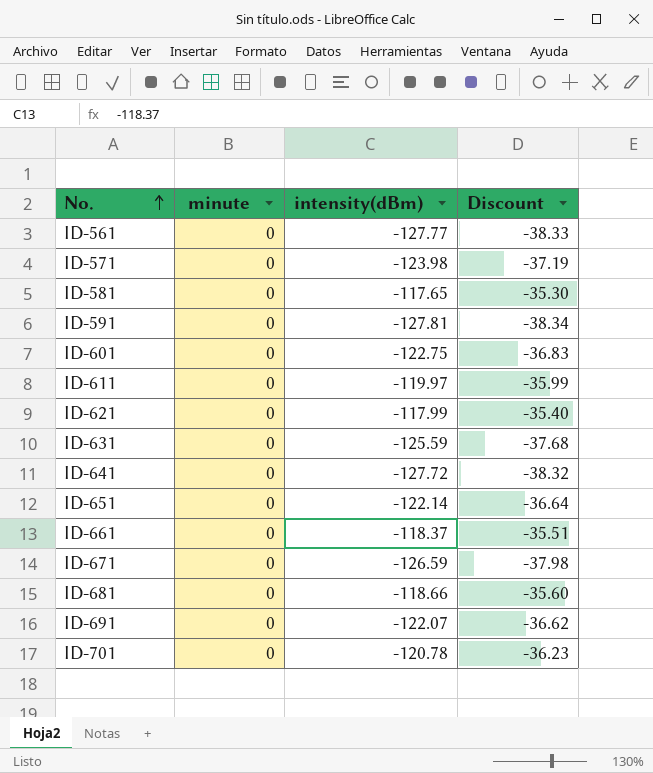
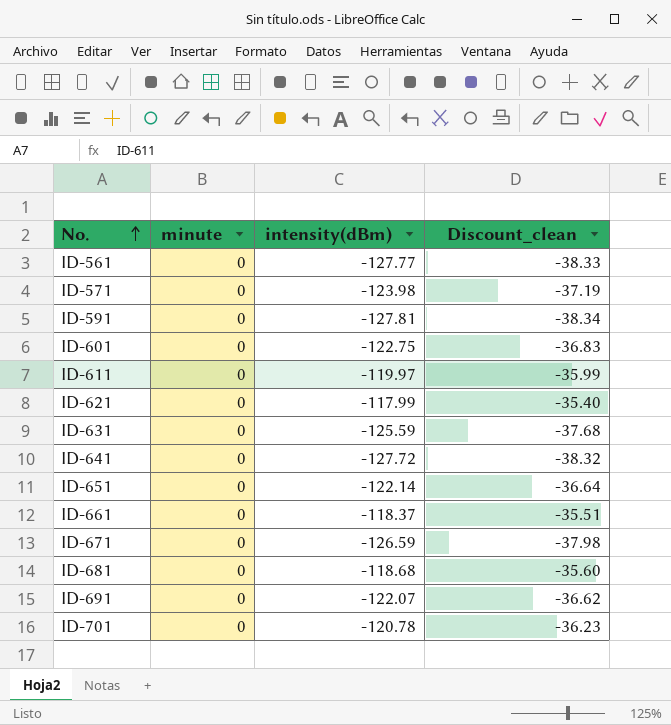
column name: Discount -> Discount_clean
row ID-581: 0 | -117.65 | -35.30 -> none
ID-681 | intensity(dBm): -118.66 -> -118.68

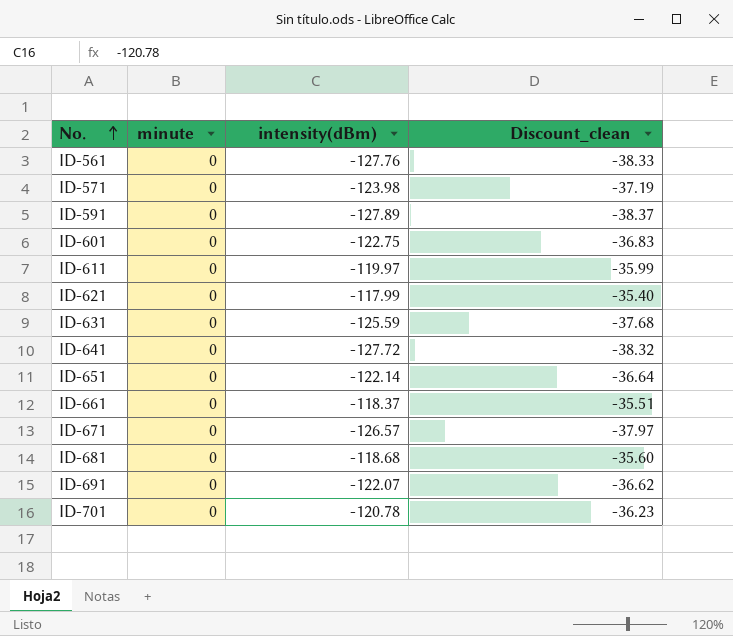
ID-561 | intensity(dBm): -127.77 -> -127.76
ID-591 | intensity(dBm): -127.81 -> -127.89
ID-591 | Discount_clean: -38.34 -> -38.37
ID-671 | intensity(dBm): -126.59 -> -126.57
ID-671 | Discount_clean: -37.98 -> -37.97

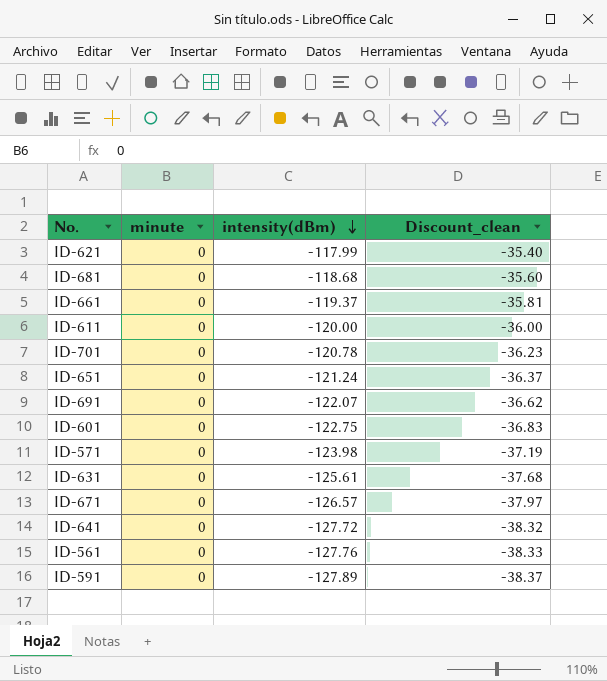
row order: No. ascending -> intensity(dBm) descending
ID-661 | intensity(dBm): -118.37 -> -119.37
ID-661 | Discount_clean: -35.51 -> -35.81
ID-611 | intensity(dBm): -119.97 -> -120.00
ID-611 | Discount_clean: -35.99 -> -36.00
ID-651 | intensity(dBm): -122.14 -> -121.24
ID-651 | Discount_clean: -36.64 -> -36.37
ID-631 | intensity(dBm): -125.59 -> -125.61

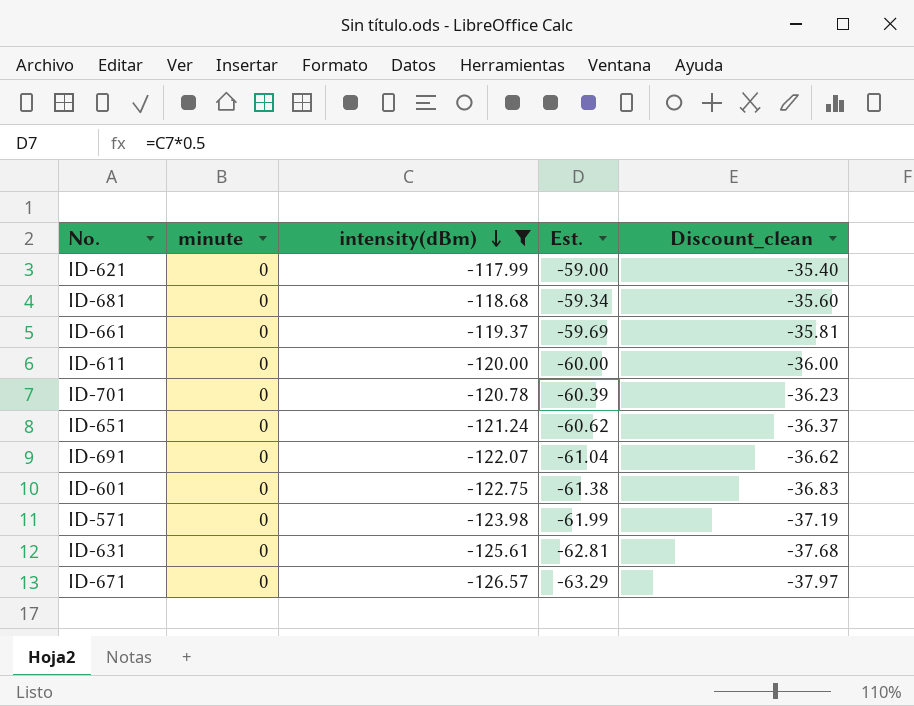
filter: none -> intensity(dBm) >= -126.57
column Est. | formula: none -> [intensity(dBm)] * 0.5

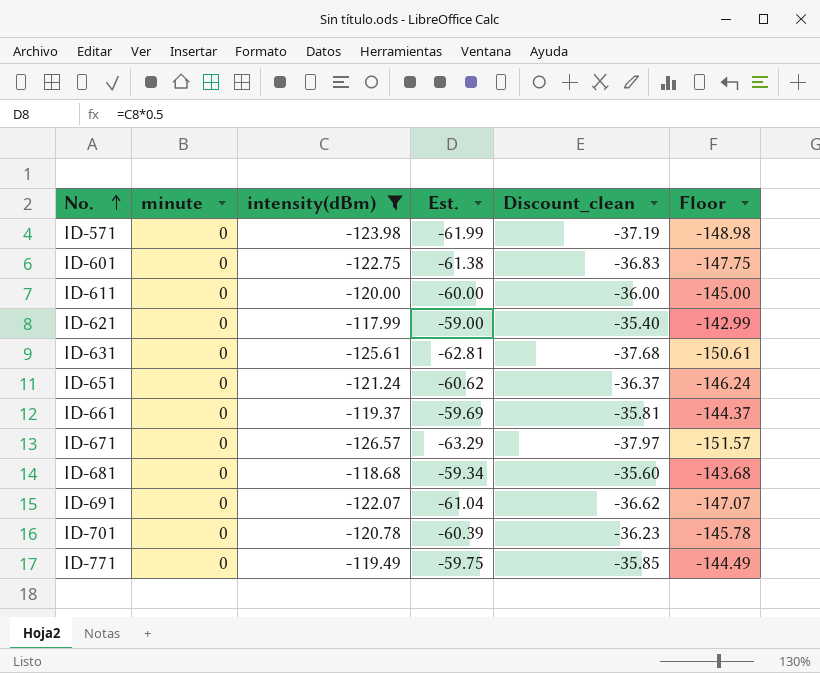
row order: intensity(dBm) descending -> No. ascending
column Floor | formula: none -> [intensity(dBm)] - 25
row ID-771: none -> 0 | -119.49 | -59.75 | -35.85 | -144.49

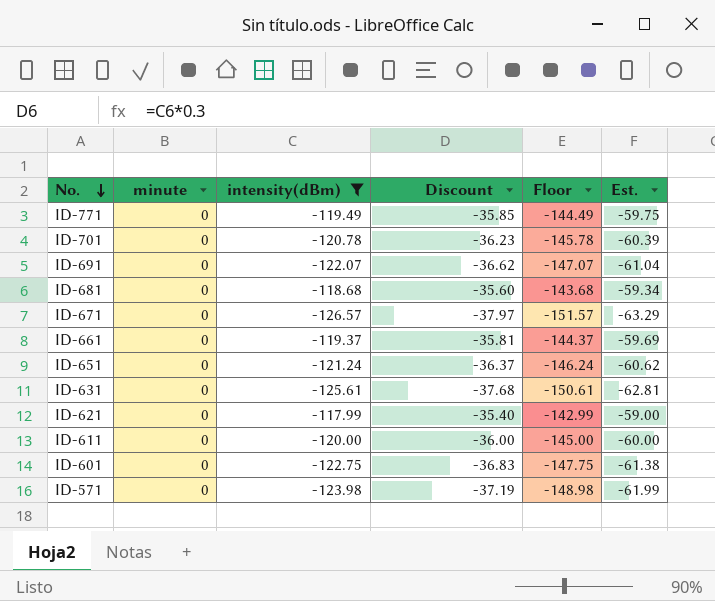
row order: No. ascending -> No. descending
column name: Discount_clean -> Discount
column Est. | position: 4 -> 6

